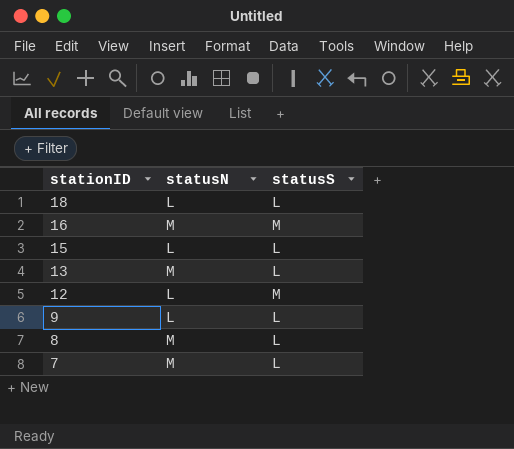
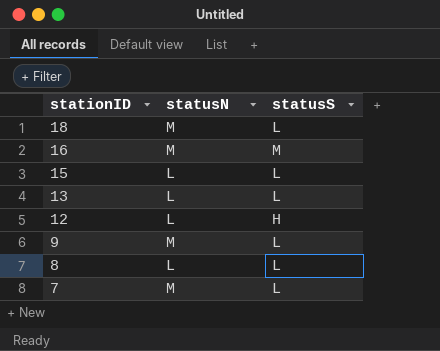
18 | statusN: L -> M
13 | statusN: M -> L
12 | statusS: M -> H
9 | statusN: L -> M
8 | statusN: M -> L

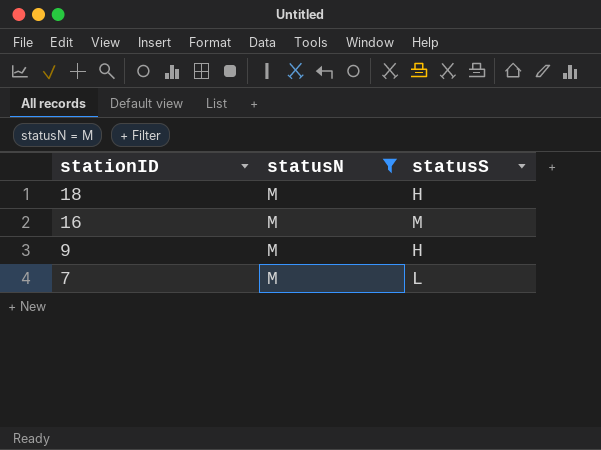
filter: none -> statusN = M
18 | statusS: L -> H
9 | statusS: L -> H

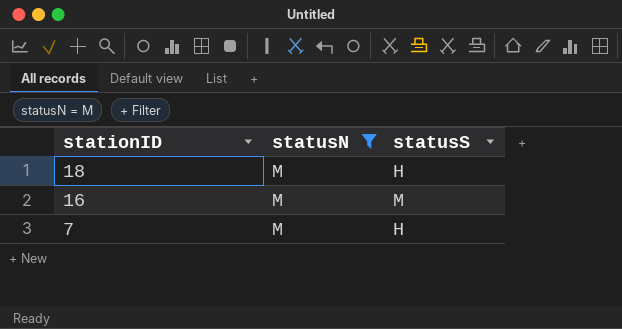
row 9: M | H -> none
7 | statusS: L -> H

